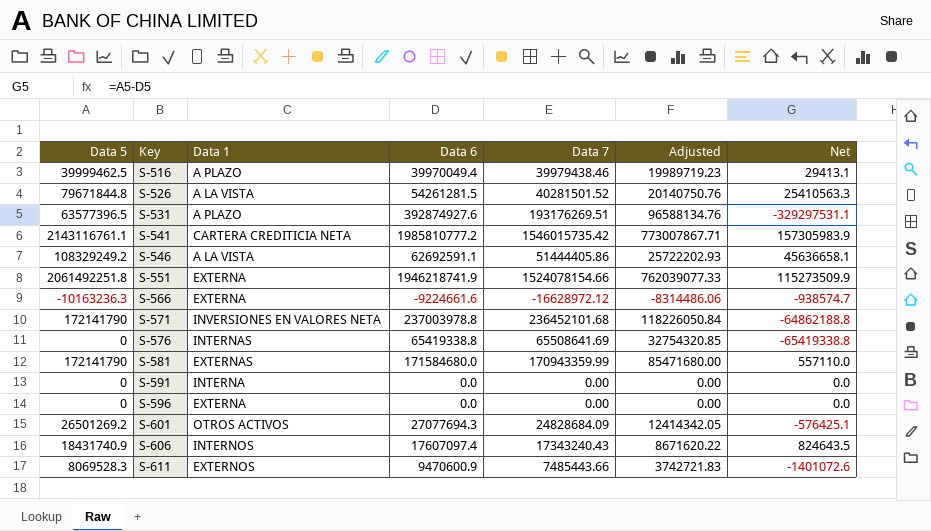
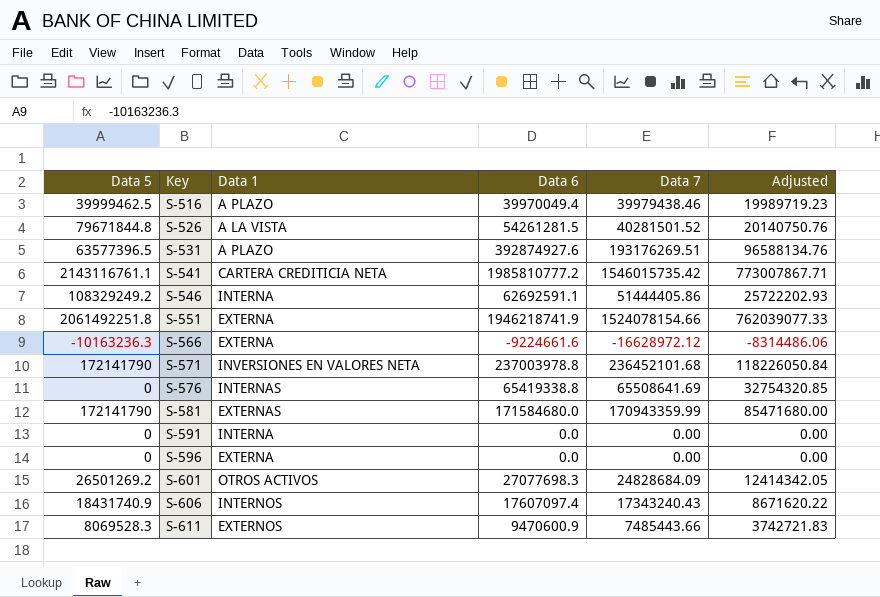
column Net | formula: [Data 5] - [Data 6] -> none
S-546 | Data 1: A LA VISTA -> INTERNA
S-601 | Data 6: 27077694.3 -> 27077698.3

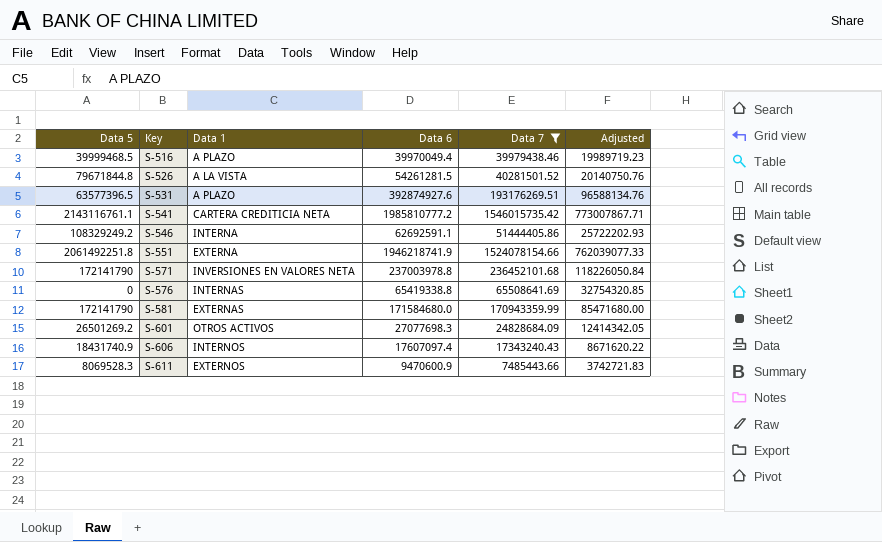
filter: none -> Data 7 >= 7485443.66
S-516 | Data 5: 39999462.5 -> 39999468.5

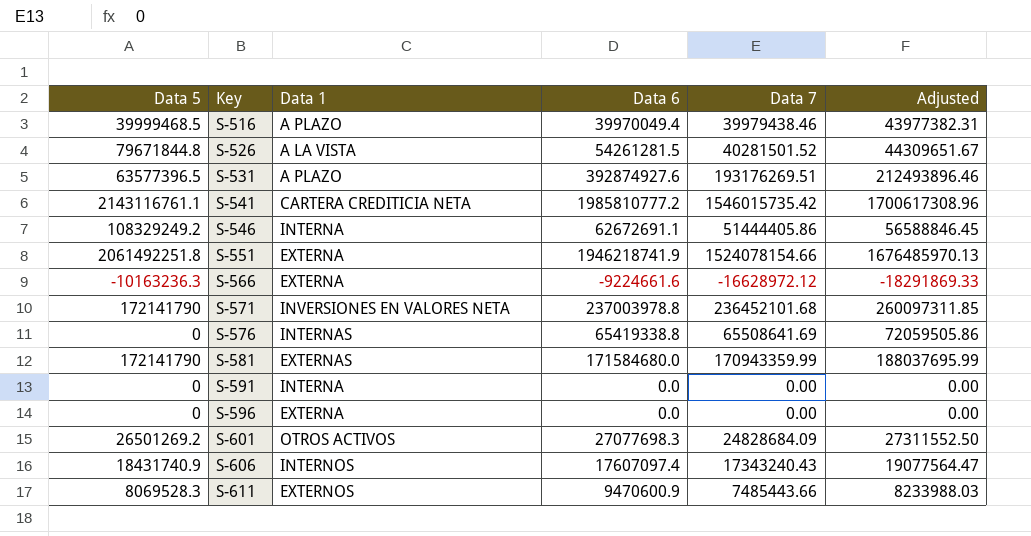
filter: Data 7 >= 7485443.66 -> none
column Adjusted | formula: [Data 7] * 0.5 -> [Data 7] * 1.1
S-546 | Data 6: 62692591.1 -> 62672691.1

